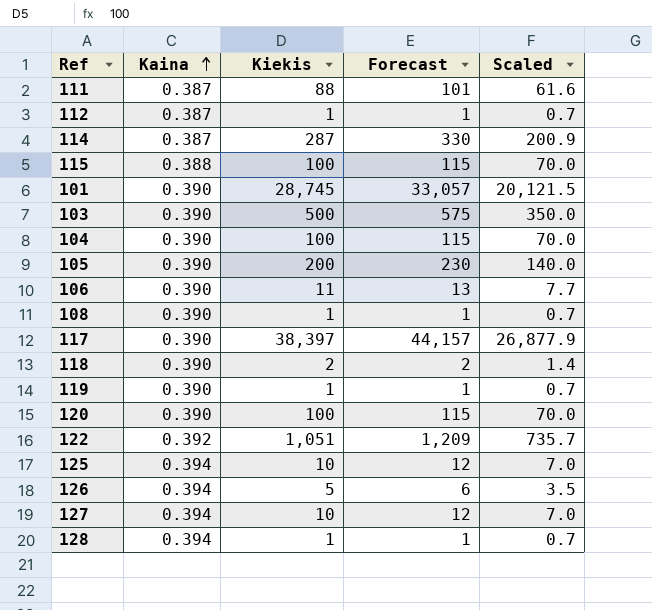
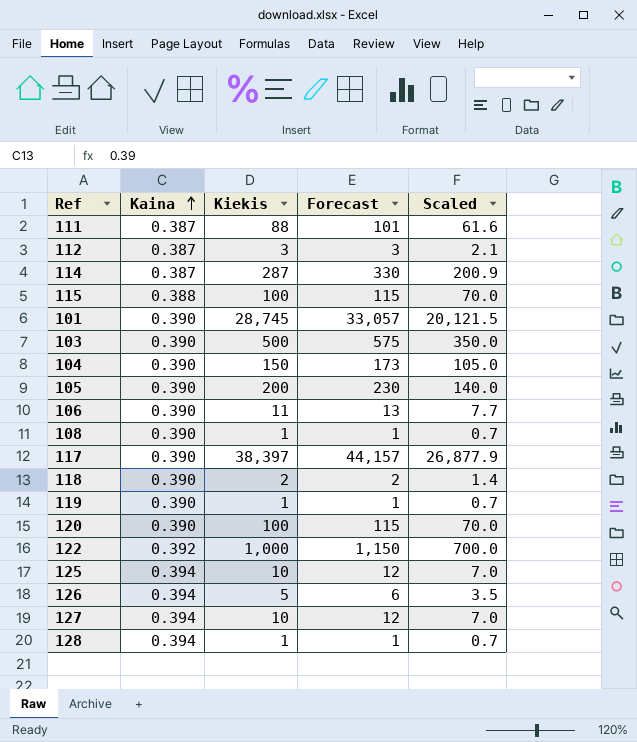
112 | Kiekis: 1 -> 3
112 | Forecast: 1 -> 3
112 | Scaled: 0.7 -> 2.1
104 | Kiekis: 100 -> 150
104 | Forecast: 115 -> 173
104 | Scaled: 70.0 -> 105.0
122 | Kiekis: 1,051 -> 1,000
122 | Forecast: 1,209 -> 1,150
122 | Scaled: 735.7 -> 700.0

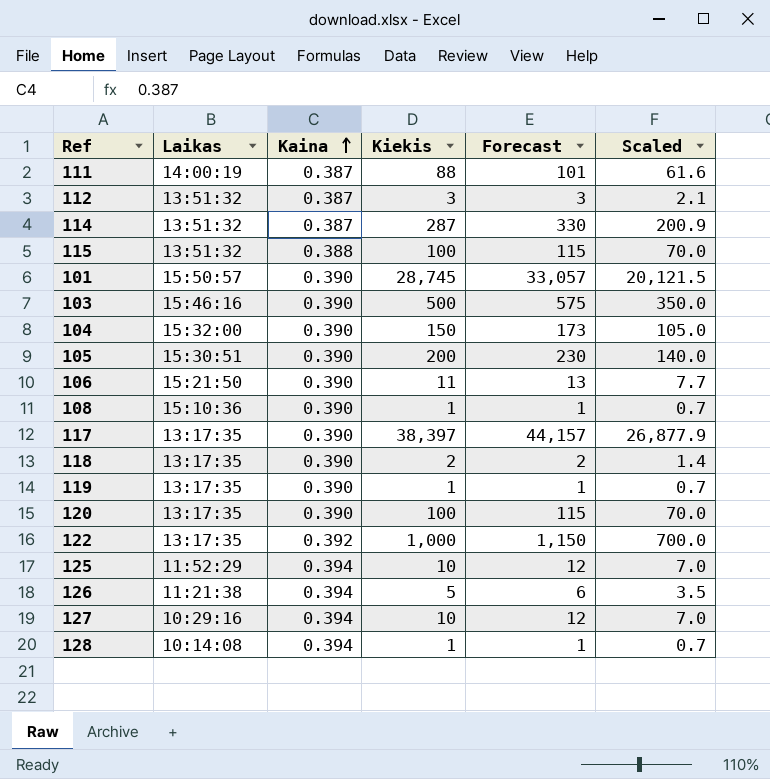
column Laikas | position: none -> 2

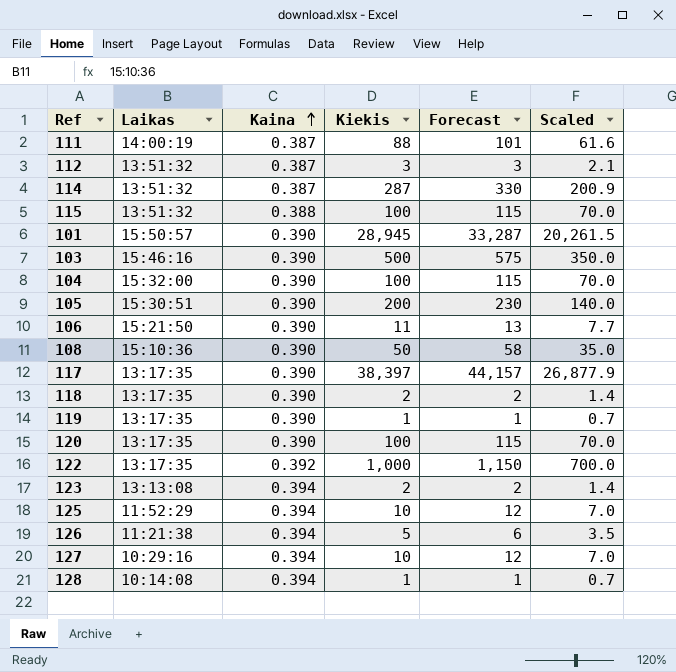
101 | Kiekis: 28,745 -> 28,945
101 | Forecast: 33,057 -> 33,287
101 | Scaled: 20,121.5 -> 20,261.5
104 | Kiekis: 150 -> 100
104 | Forecast: 173 -> 115
104 | Scaled: 105.0 -> 70.0
108 | Kiekis: 1 -> 50
108 | Forecast: 1 -> 58
108 | Scaled: 0.7 -> 35.0
row 123: none -> 13:13:08 | 0.394 | 2 | 2 | 1.4

